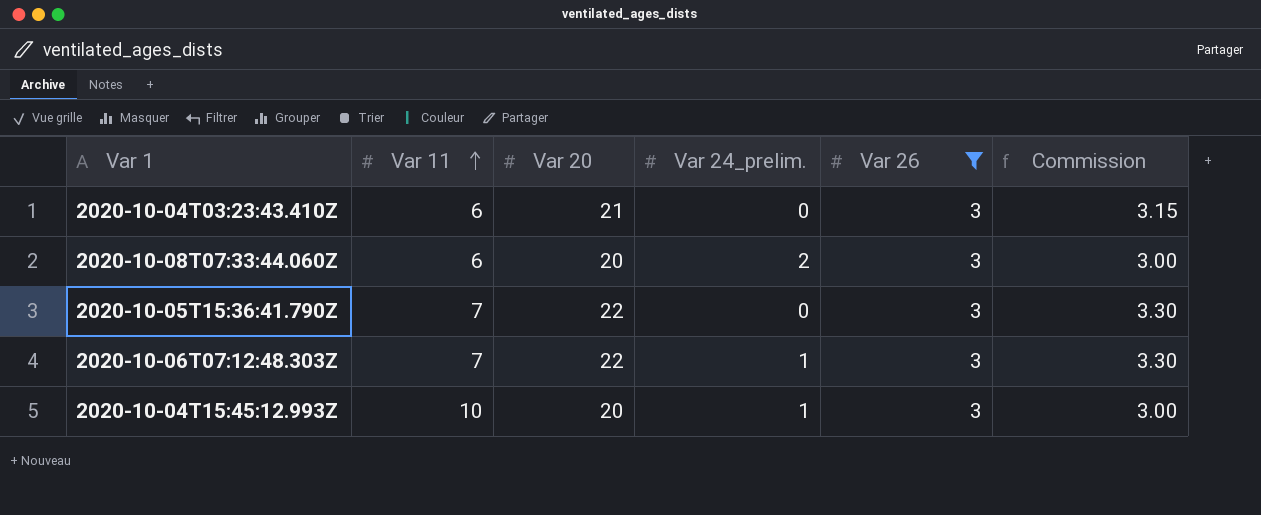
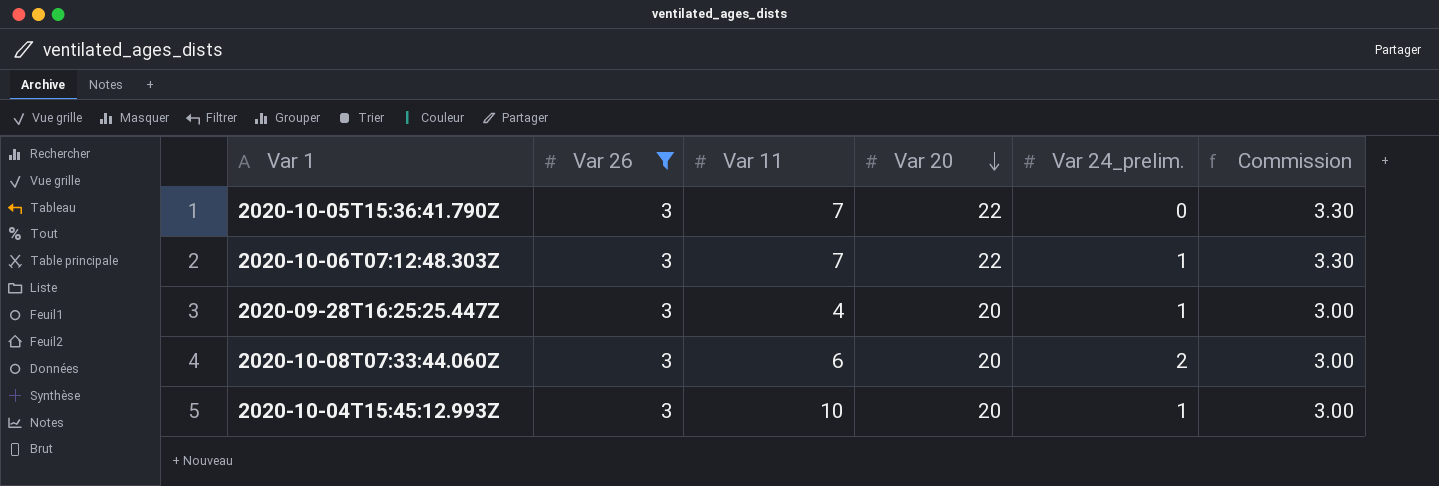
row order: Var 11 ascending -> Var 20 descending
column Var 26 | position: 5 -> 2
row 2020-10-04T03:23:43.410Z: 6 | 21 | 0 | 3 | 3.15 -> none
row 2020-09-28T16:25:25.447Z: none -> 3 | 4 | 20 | 1 | 3.00

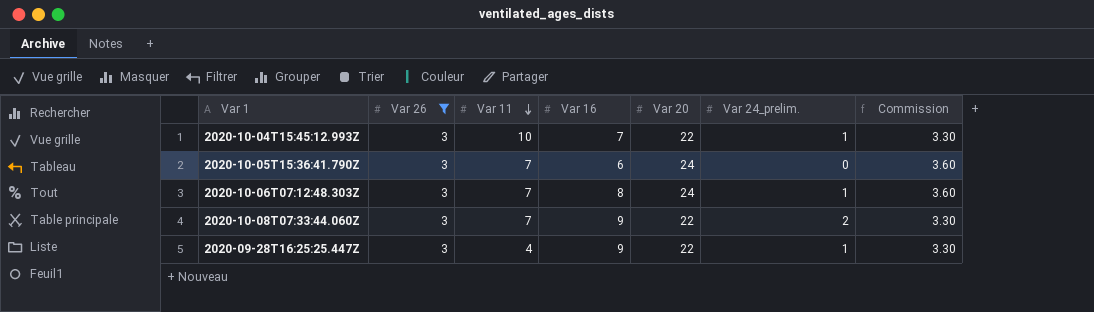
row order: Var 20 descending -> Var 11 descending
column Var 16 | position: none -> 4
2020-10-04T15:45:12.993Z | Var 20: 20 -> 22
2020-10-04T15:45:12.993Z | Commission: 3.00 -> 3.30
2020-10-05T15:36:41.790Z | Var 20: 22 -> 24
2020-10-05T15:36:41.790Z | Commission: 3.30 -> 3.60
2020-10-06T07:12:48.303Z | Var 20: 22 -> 24
2020-10-06T07:12:48.303Z | Commission: 3.30 -> 3.60
2020-10-08T07:33:44.060Z | Var 11: 6 -> 7
2020-10-08T07:33:44.060Z | Var 20: 20 -> 22
2020-10-08T07:33:44.060Z | Commission: 3.00 -> 3.30
2020-09-28T16:25:25.447Z | Var 20: 20 -> 22
2020-09-28T16:25:25.447Z | Commission: 3.00 -> 3.30

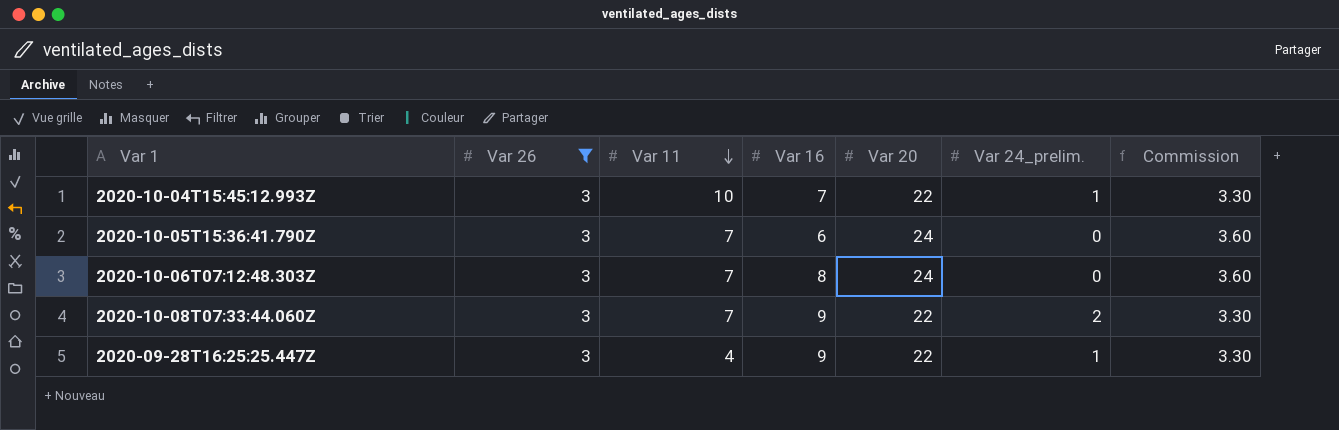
2020-10-06T07:12:48.303Z | Var 24_prelim.: 1 -> 0

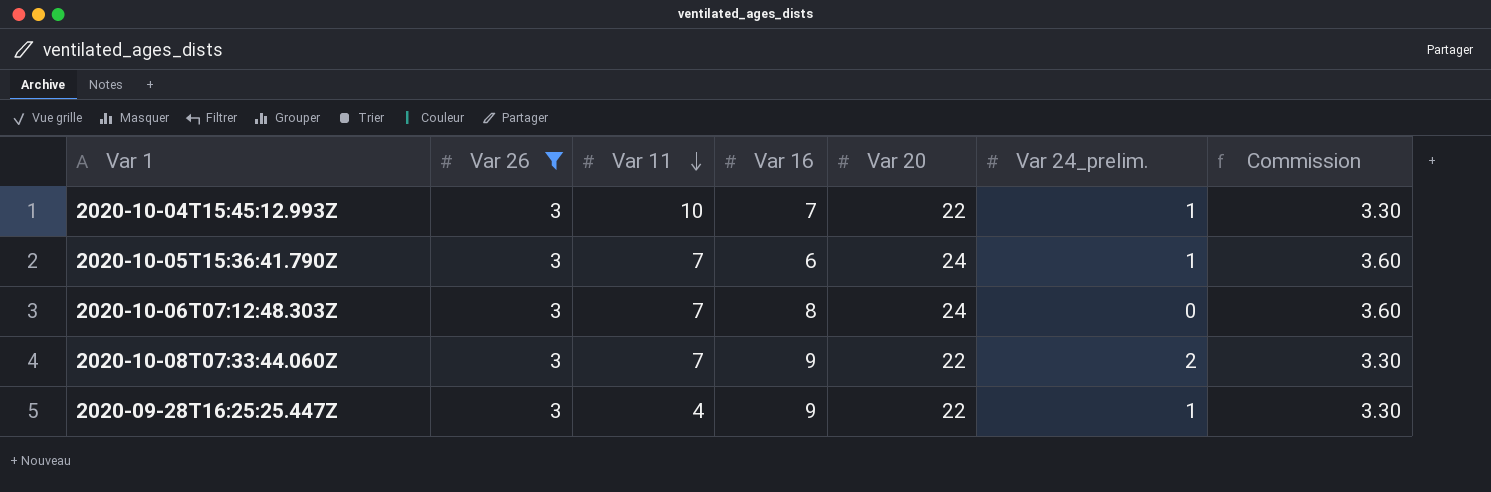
2020-10-05T15:36:41.790Z | Var 24_prelim.: 0 -> 1

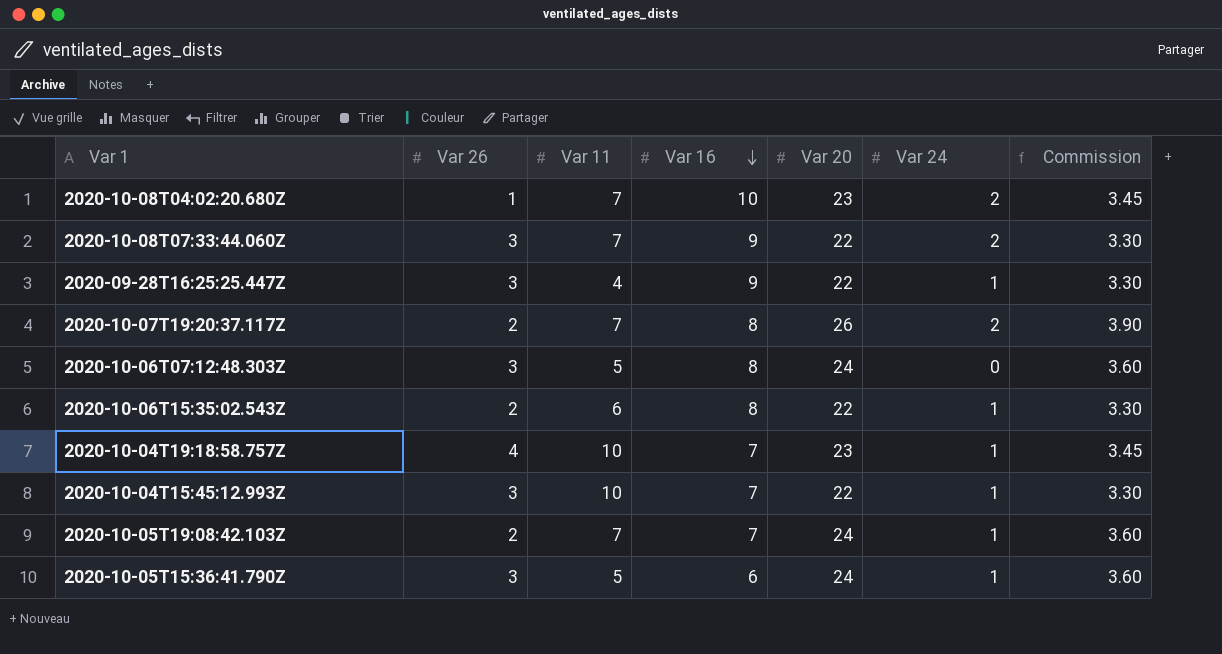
filter: Var 26 = 3 -> none
row order: Var 11 descending -> Var 16 descending
column name: Var 24_prelim. -> Var 24
2020-10-06T07:12:48.303Z | Var 11: 7 -> 5
2020-10-05T15:36:41.790Z | Var 11: 7 -> 5

